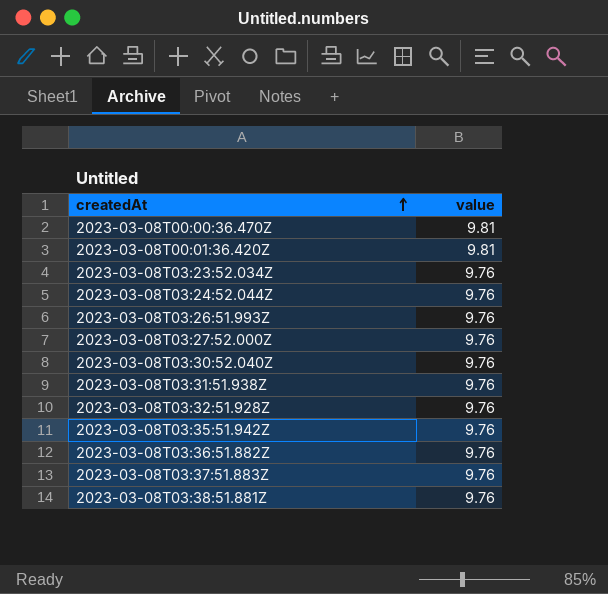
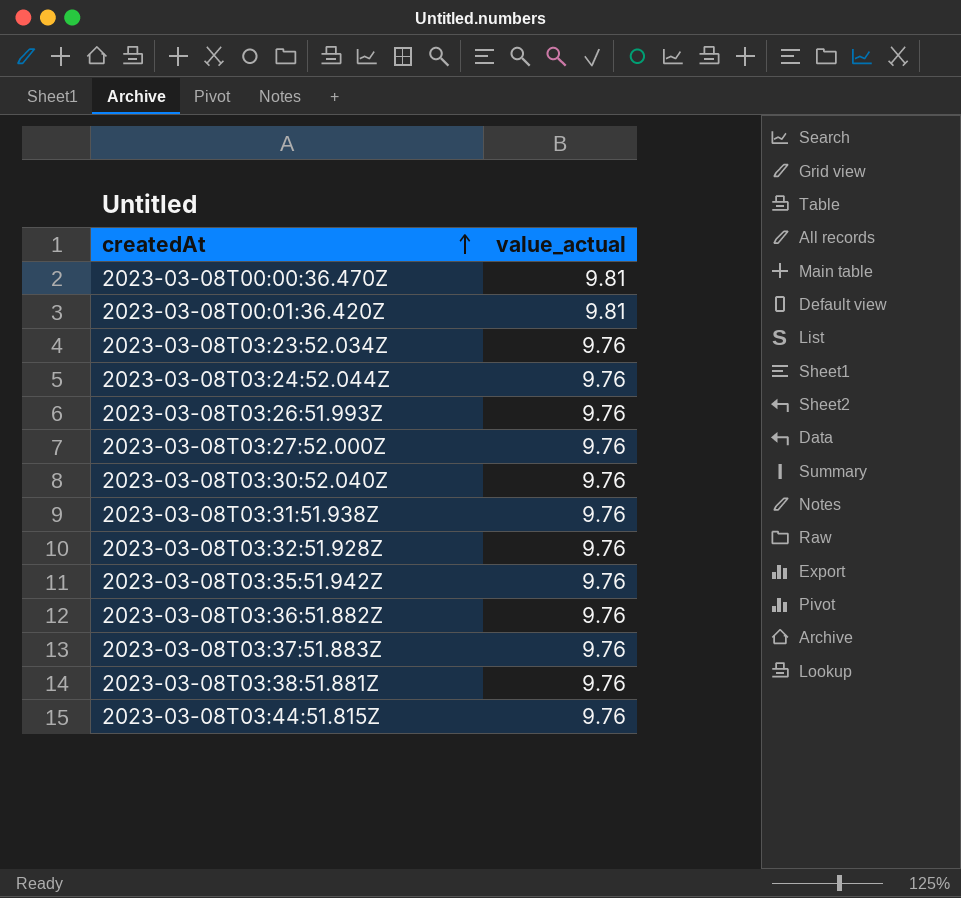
column name: value -> value_actual
row 2023-03-08T03:44:51.815Z: none -> 9.76

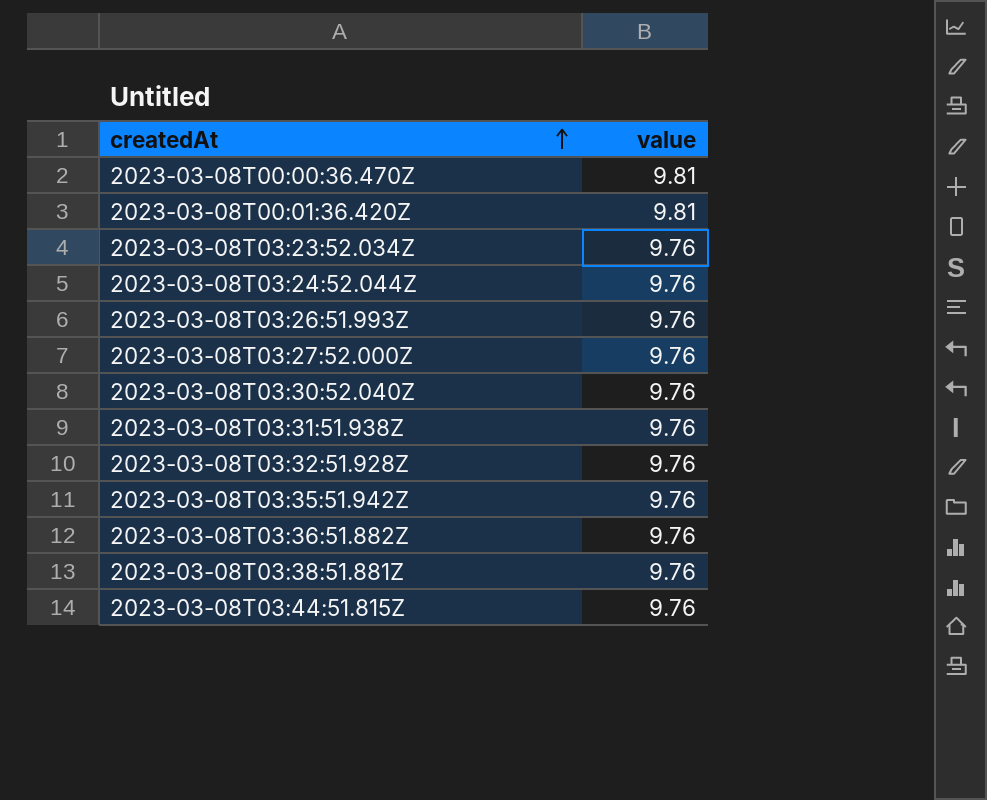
column name: value_actual -> value
row 2023-03-08T03:37:51.883Z: 9.76 -> none

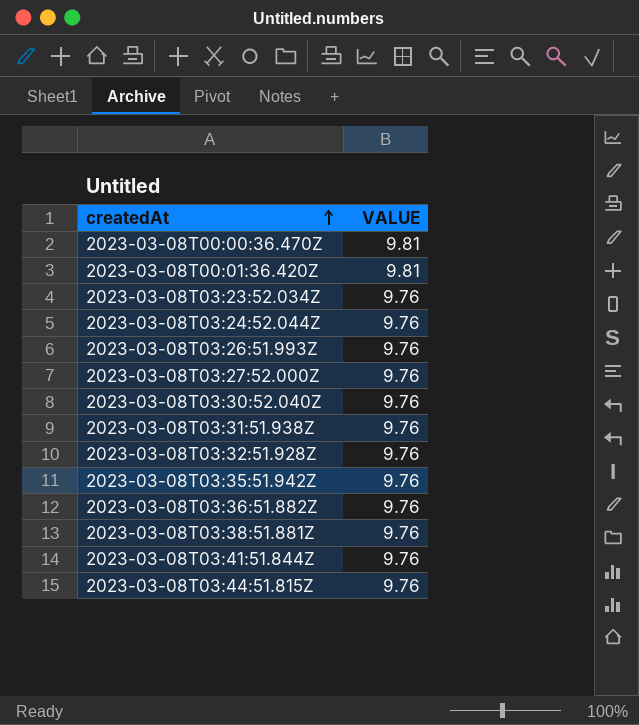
column name: value -> VALUE
row 2023-03-08T03:41:51.844Z: none -> 9.76

